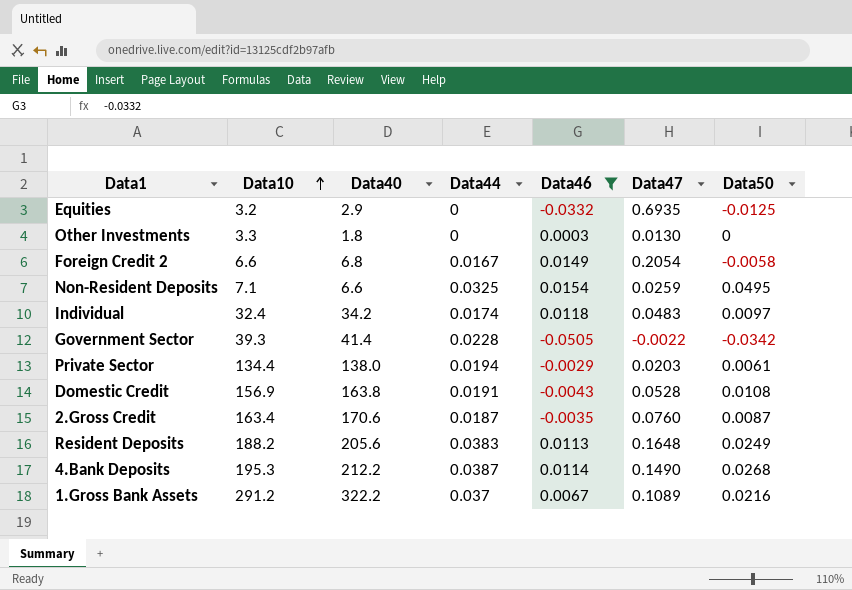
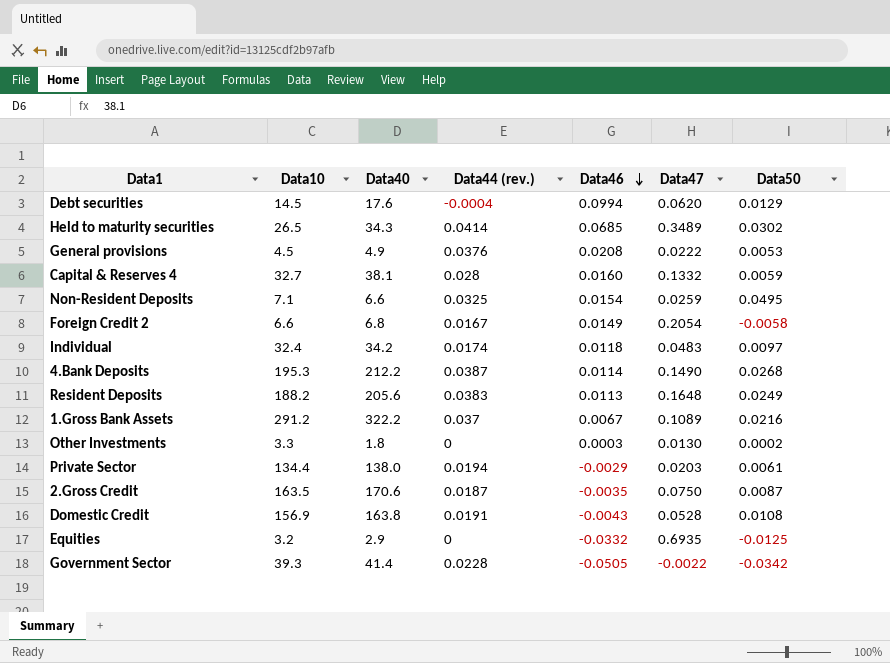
filter: Data46 <= 0.0154 -> none
row order: Data10 ascending -> Data46 descending
column name: Data44 -> Data44 (rev.)
Other Investments | Data50: 0 -> 0.0002
2.Gross Credit | Data10: 163.4 -> 163.5
2.Gross Credit | Data47: 0.0760 -> 0.0750

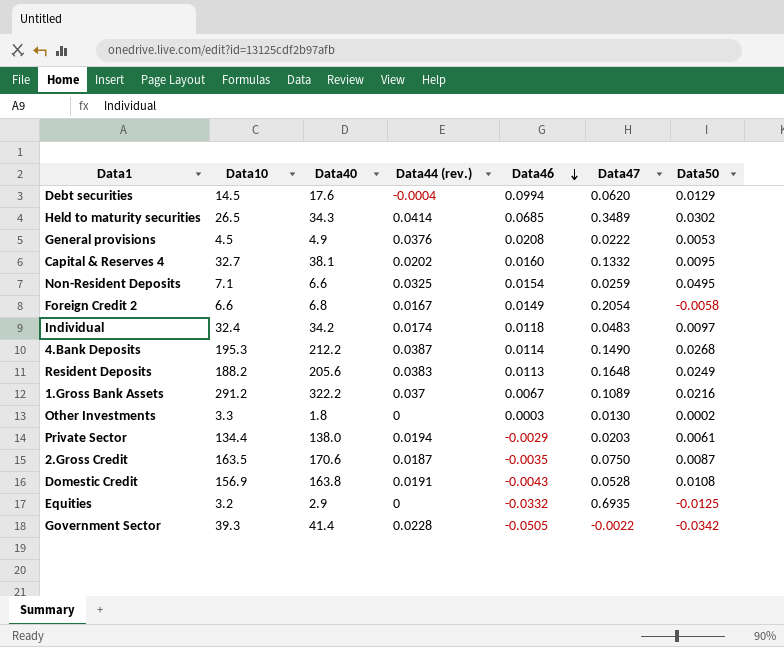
Capital & Reserves 4 | Data44 (rev.): 0.028 -> 0.0202
Capital & Reserves 4 | Data50: 0.0059 -> 0.0095

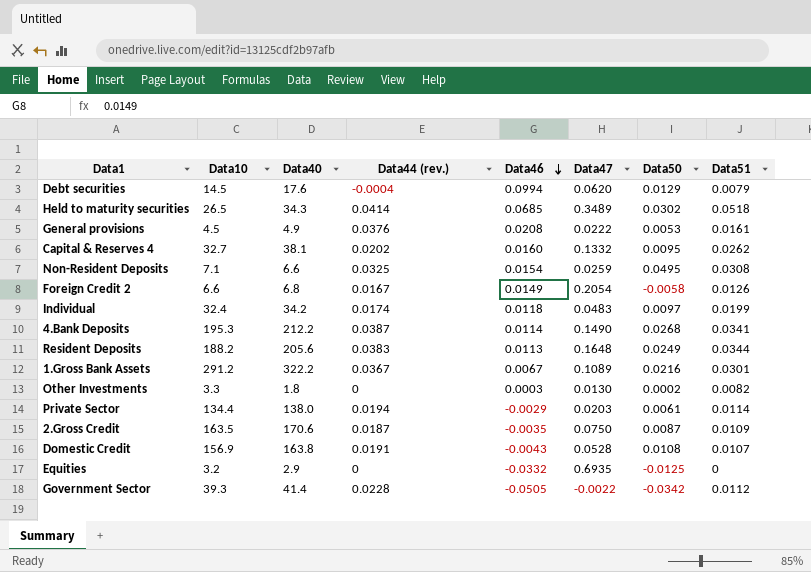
column Data51 | position: none -> 8
1.Gross Bank Assets | Data44 (rev.): 0.037 -> 0.0367

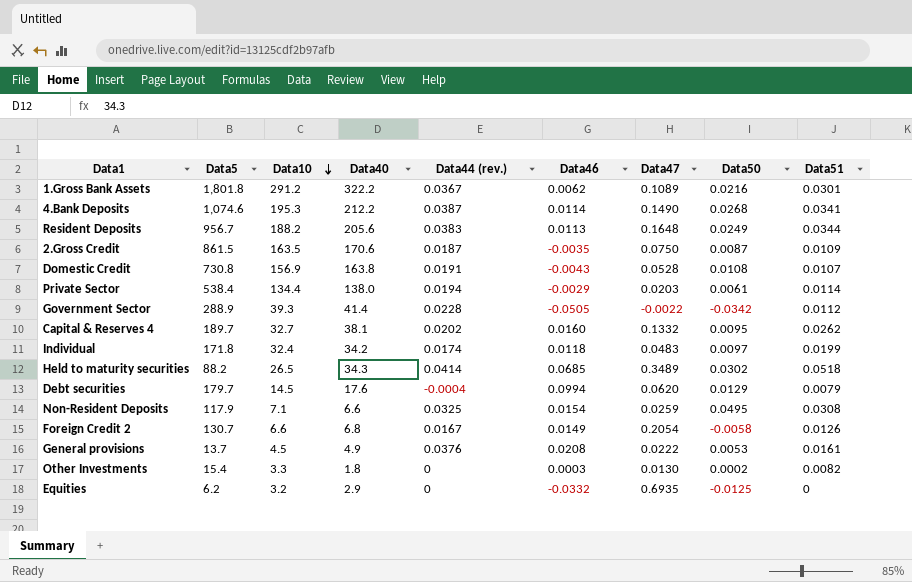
row order: Data46 descending -> Data10 descending
column Data5 | position: none -> 2
1.Gross Bank Assets | Data46: 0.0067 -> 0.0062

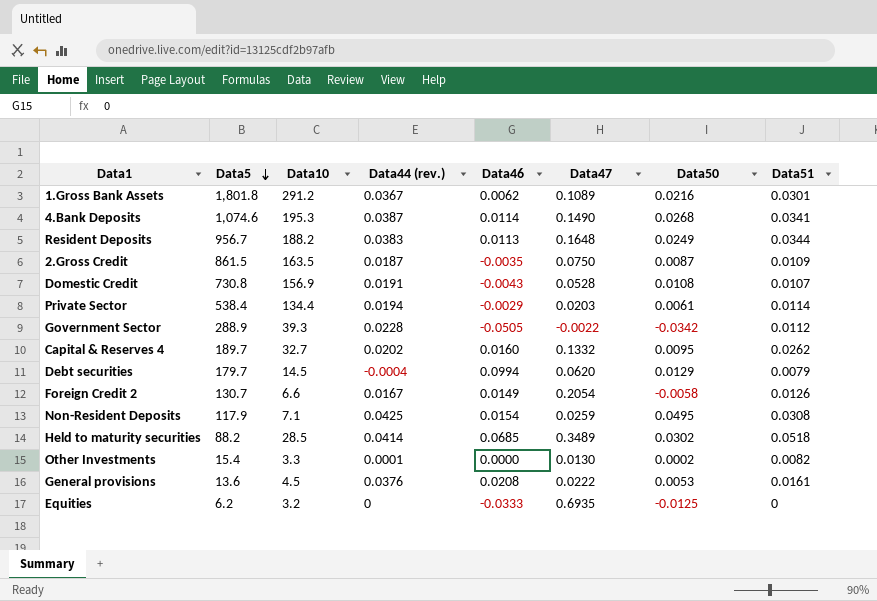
row order: Data10 descending -> Data5 descending
column Data40 | position: 4 -> none
row Individual: 171.8 | 32.4 | 34.2 | 0.0174 | 0.0118 | 0.0483 | 0.0097 | 0.0199 -> none
Non-Resident Deposits | Data44 (rev.): 0.0325 -> 0.0425
Held to maturity securities | Data10: 26.5 -> 28.5
Other Investments | Data44 (rev.): 0 -> 0.0001
Other Investments | Data46: 0.0003 -> 0.0000
General provisions | Data5: 13.7 -> 13.6
Equities | Data46: -0.0332 -> -0.0333

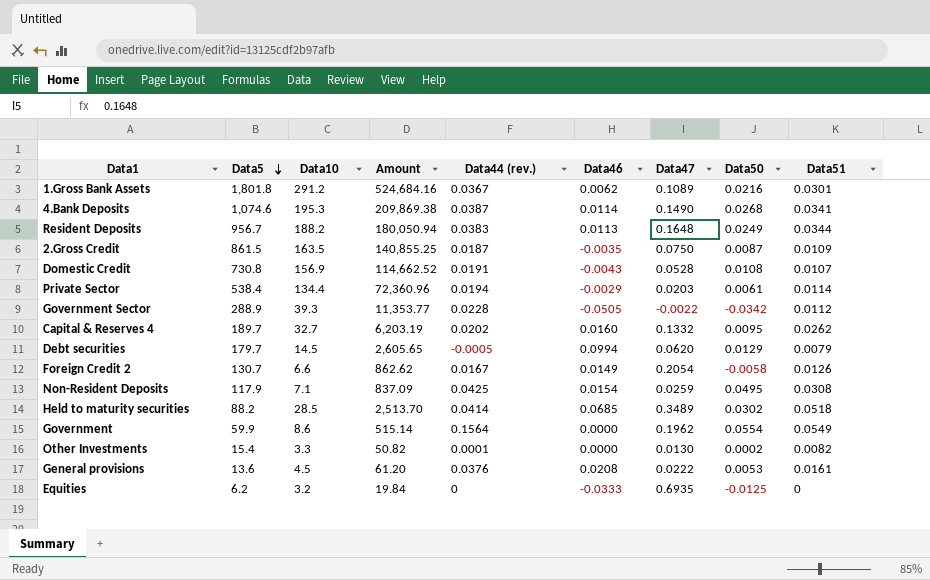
column Amount | formula: none -> [Data5] * [Data10]
Debt securities | Data44 (rev.): -0.0004 -> -0.0005
row Government: none -> 59.9 | 8.6 | 515.14 | 0.1564 | 0.0000 | 0.1962 | 0.0554 | 0.0549

